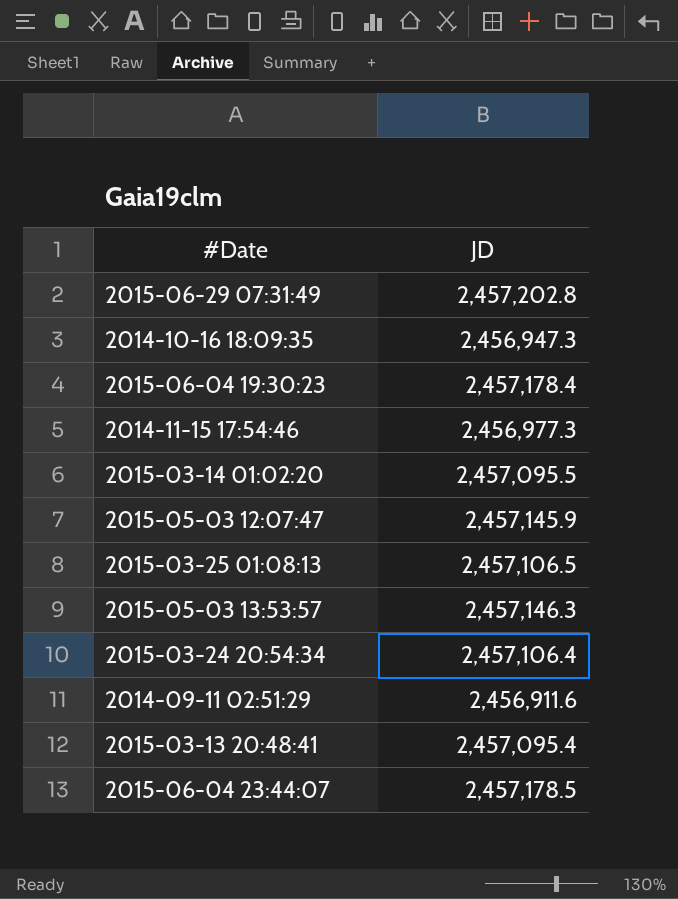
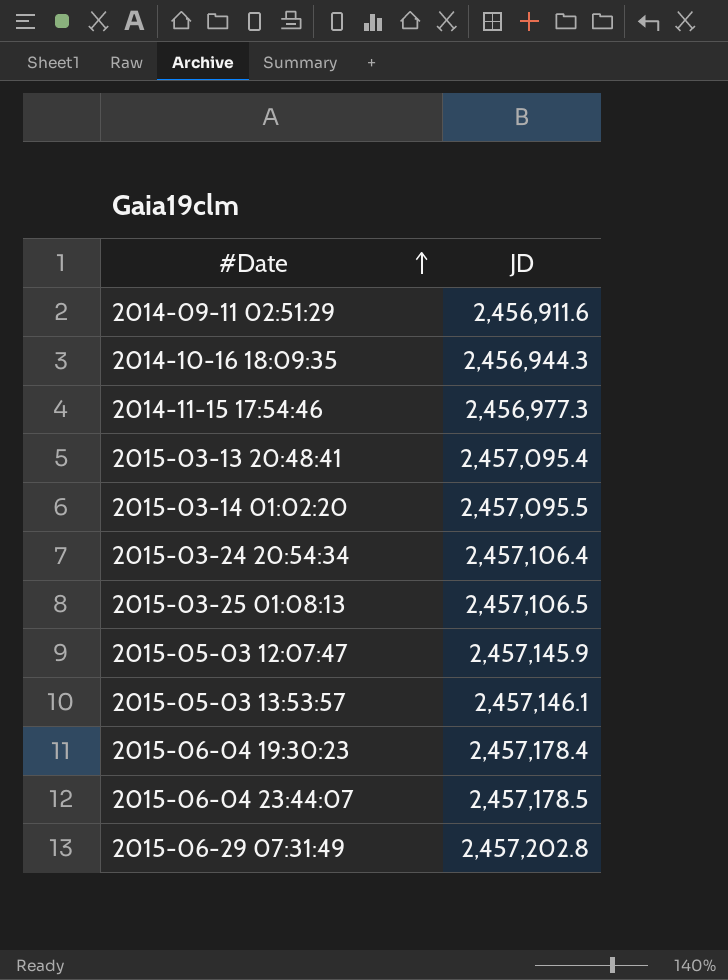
row order: none -> #Date ascending
2014-10-16 18:09:35 | JD: 2,456,947.3 -> 2,456,944.3
2015-05-03 13:53:57 | JD: 2,457,146.3 -> 2,457,146.1

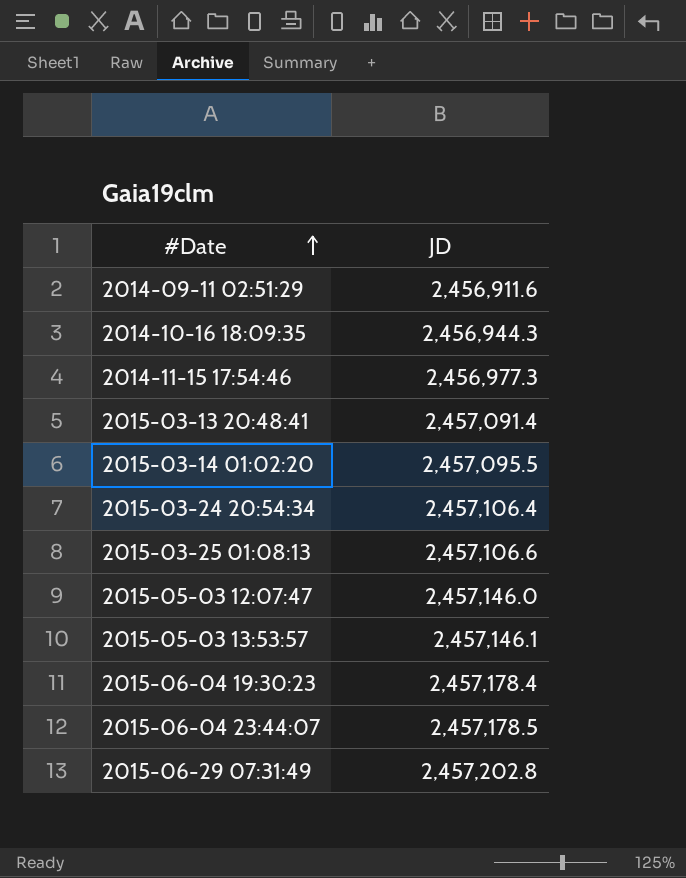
2015-03-13 20:48:41 | JD: 2,457,095.4 -> 2,457,091.4
2015-03-25 01:08:13 | JD: 2,457,106.5 -> 2,457,106.6
2015-05-03 12:07:47 | JD: 2,457,145.9 -> 2,457,146.0

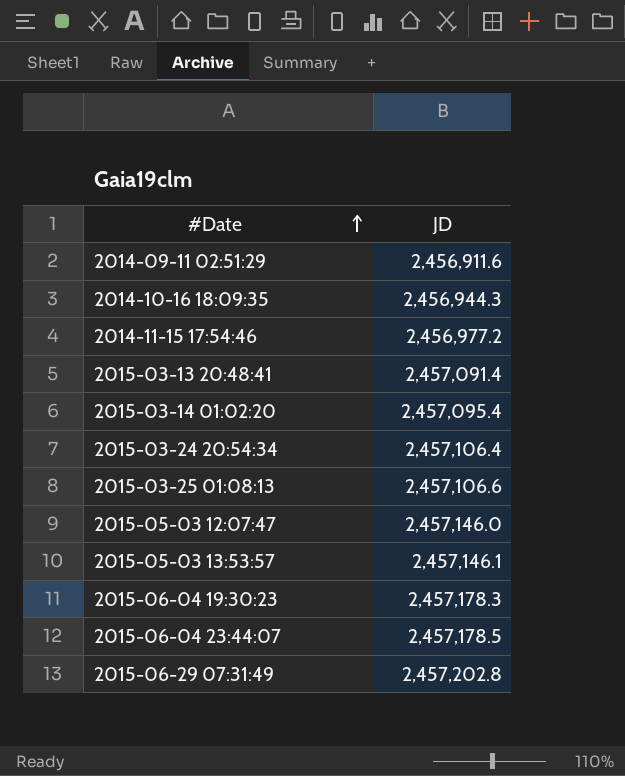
2014-11-15 17:54:46 | JD: 2,456,977.3 -> 2,456,977.2
2015-03-14 01:02:20 | JD: 2,457,095.5 -> 2,457,095.4
2015-06-04 19:30:23 | JD: 2,457,178.4 -> 2,457,178.3

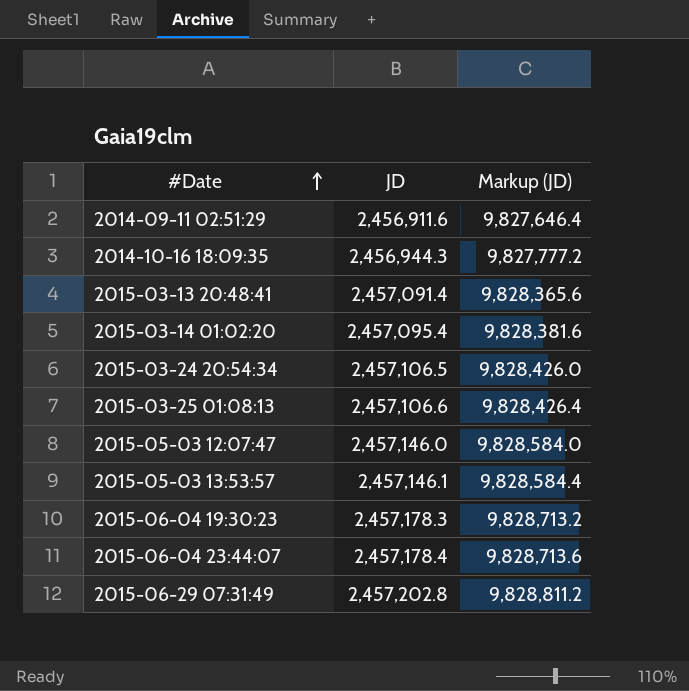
column Markup (JD) | formula: none -> [JD] * 4
row 2014-11-15 17:54:46: 2,456,977.2 -> none
2015-03-24 20:54:34 | JD: 2,457,106.4 -> 2,457,106.5
2015-06-04 23:44:07 | JD: 2,457,178.5 -> 2,457,178.4

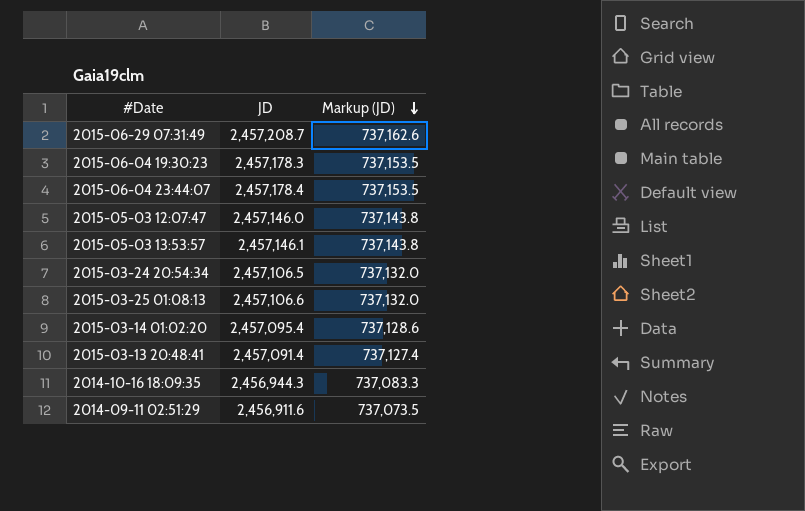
row order: #Date ascending -> Markup (JD) descending
column Markup (JD) | formula: [JD] * 4 -> [JD] * 0.3
2015-06-29 07:31:49 | JD: 2,457,202.8 -> 2,457,208.7

